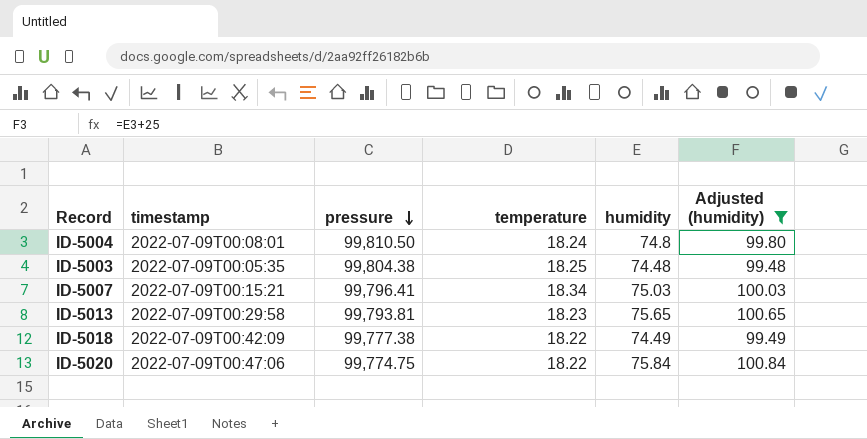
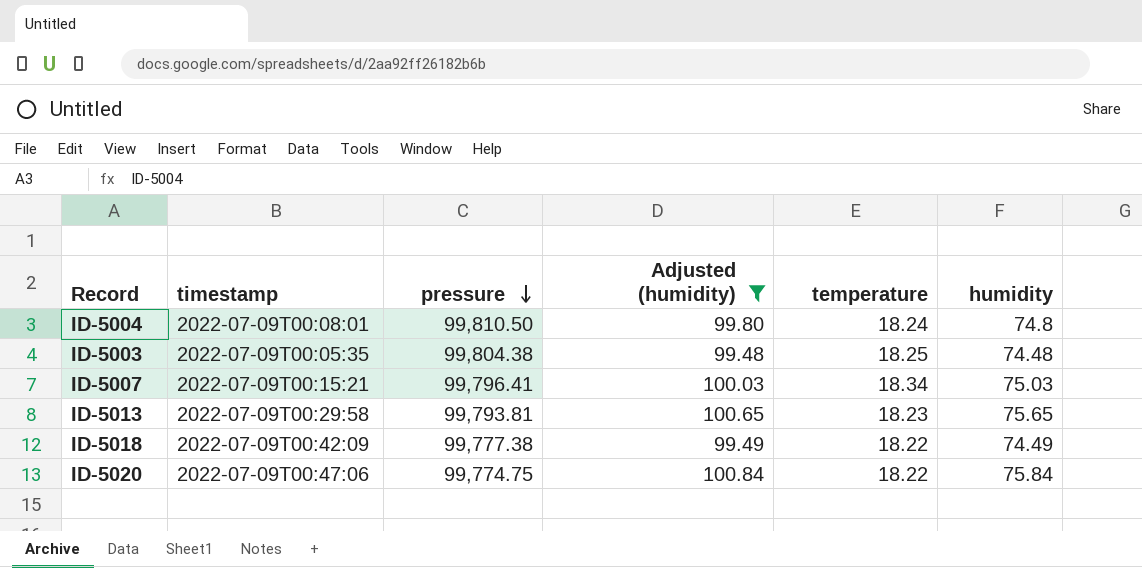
column Adjusted (humidity) | position: 6 -> 4

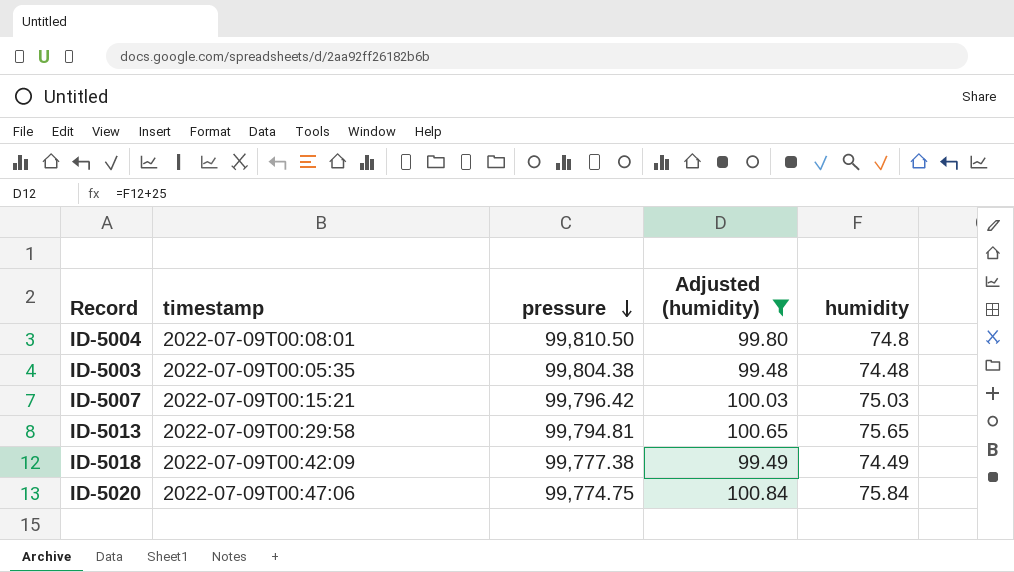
column temperature | position: 5 -> none
ID-5007 | pressure: 99,796.41 -> 99,796.42
ID-5013 | pressure: 99,793.81 -> 99,794.81

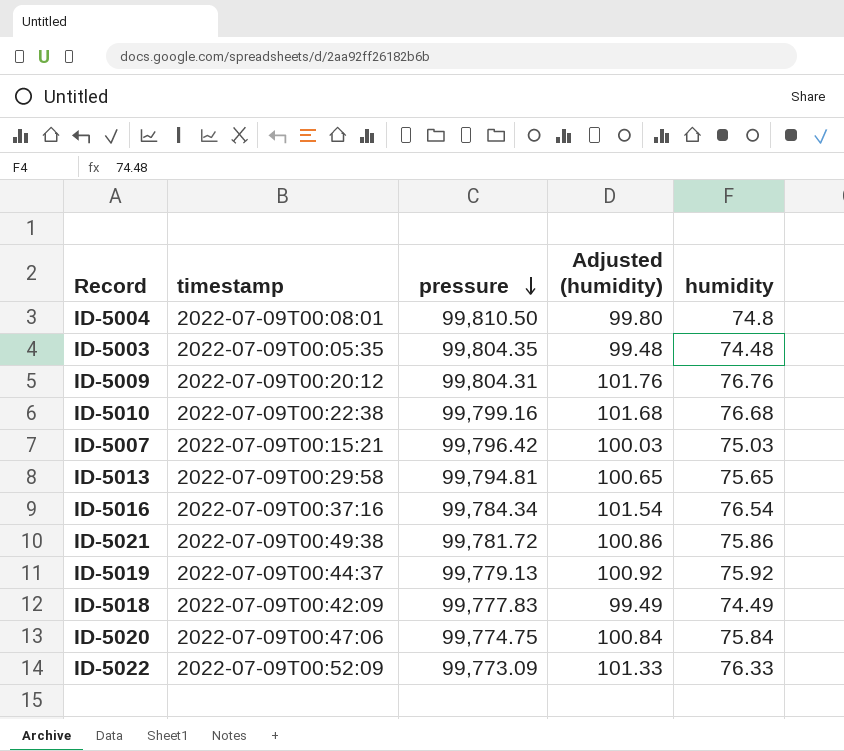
filter: Adjusted (humidity) <= 100.84 -> none
ID-5003 | pressure: 99,804.38 -> 99,804.35
ID-5018 | pressure: 99,777.38 -> 99,777.83

